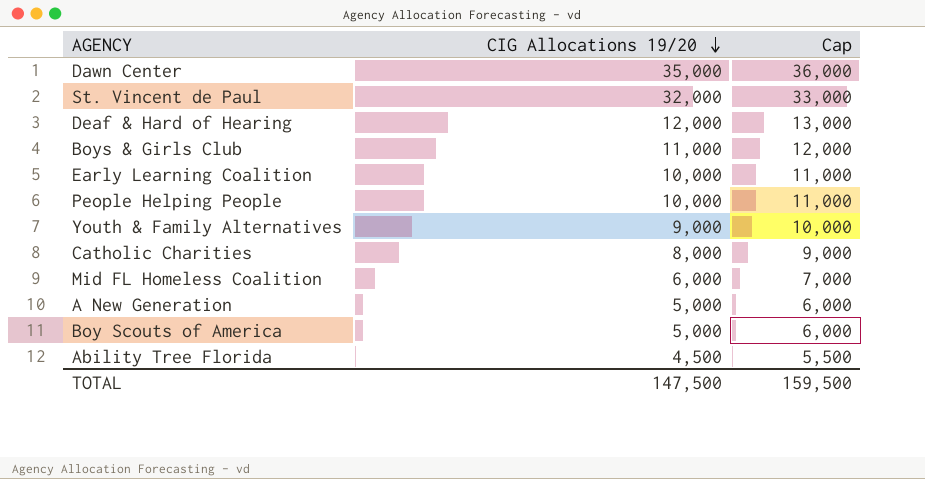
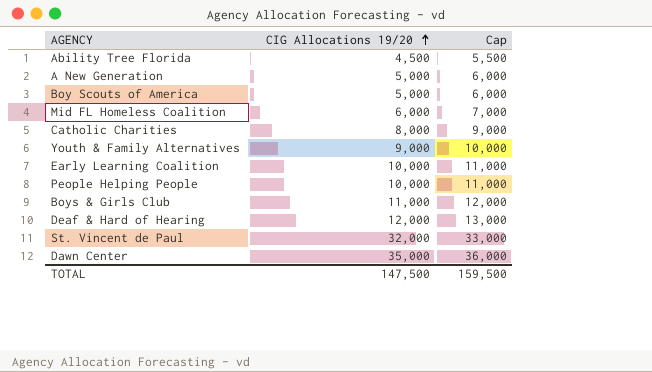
row order: CIG Allocations 19/20 descending -> CIG Allocations 19/20 ascending

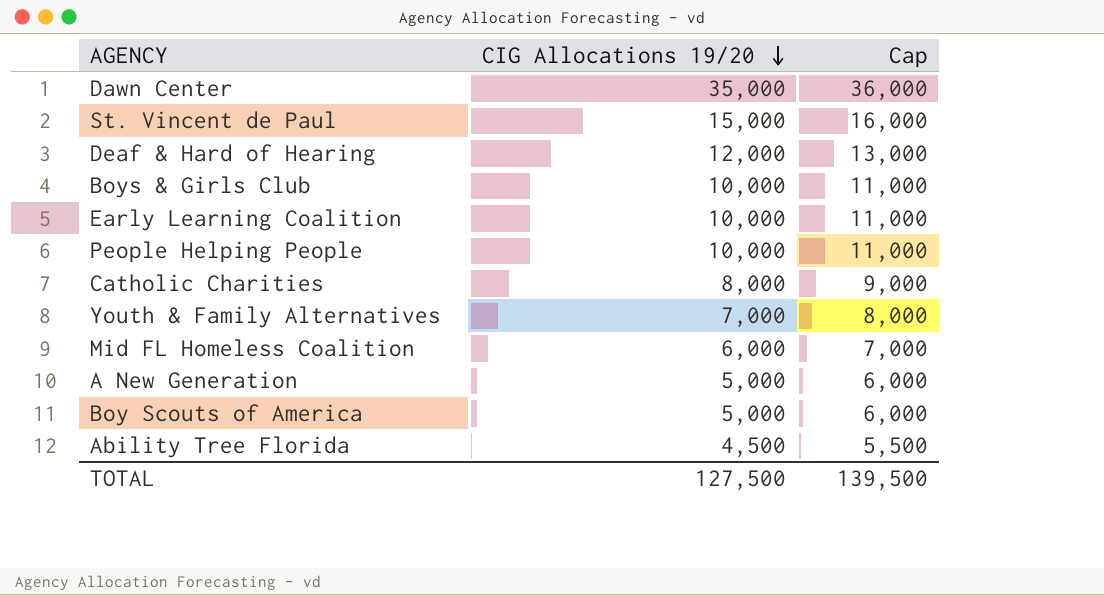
row order: CIG Allocations 19/20 ascending -> CIG Allocations 19/20 descending
St. Vincent de Paul | CIG Allocations 19/20: 32,000 -> 15,000
St. Vincent de Paul | Cap: 33,000 -> 16,000
Boys & Girls Club | CIG Allocations 19/20: 11,000 -> 10,000
Boys & Girls Club | Cap: 12,000 -> 11,000
Youth & Family Alternatives | CIG Allocations 19/20: 9,000 -> 7,000
Youth & Family Alternatives | Cap: 10,000 -> 8,000
TOTAL | CIG Allocations 19/20: 147,500 -> 127,500
TOTAL | Cap: 159,500 -> 139,500

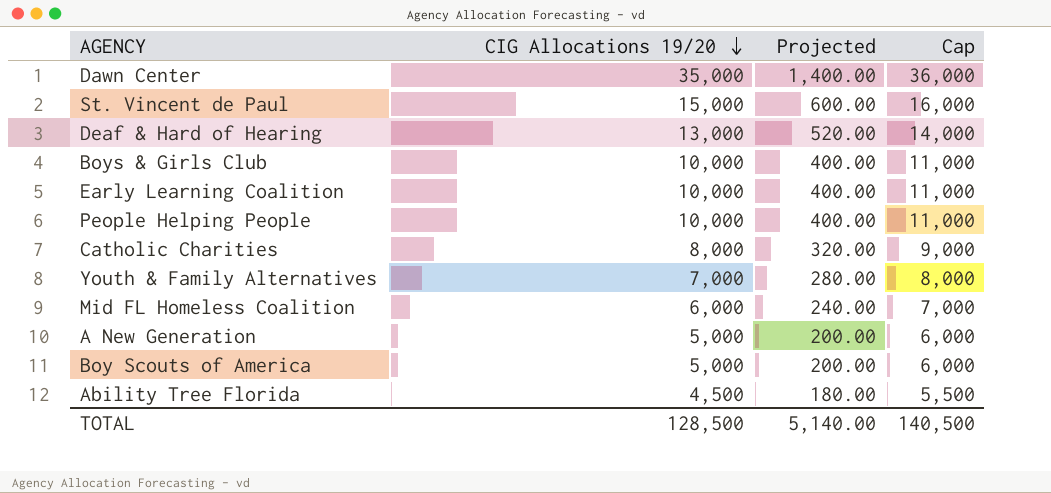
column Projected | formula: none -> [CIG Allocations 19/20] * 0.04
Deaf & Hard of Hearing | CIG Allocations 19/20: 12,000 -> 13,000
Deaf & Hard of Hearing | Cap: 13,000 -> 14,000
TOTAL | CIG Allocations 19/20: 127,500 -> 128,500
TOTAL | Cap: 139,500 -> 140,500

